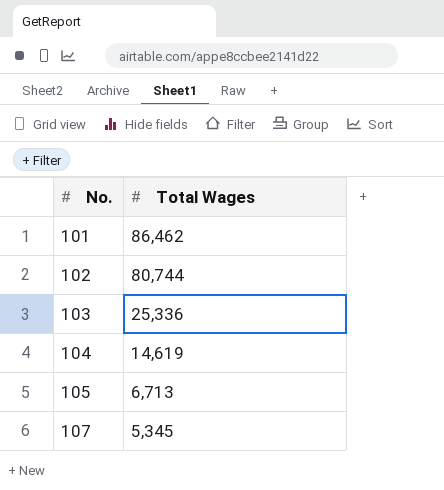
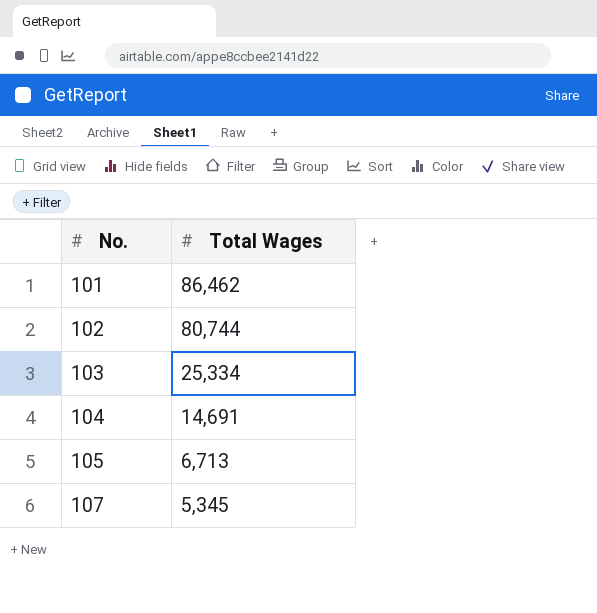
103 | Total Wages: 25,336 -> 25,334
104 | Total Wages: 14,619 -> 14,691

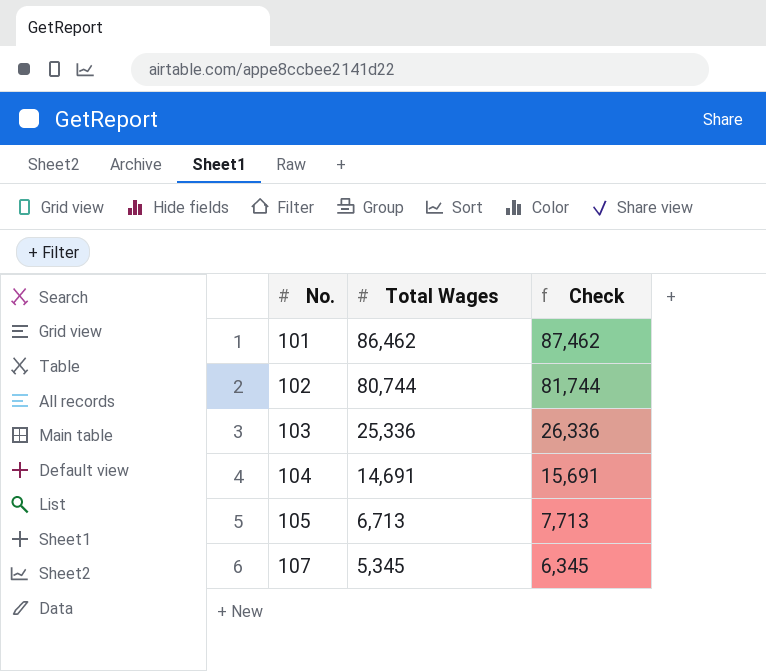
column Check | formula: none -> [Total Wages] + 1000
103 | Total Wages: 25,334 -> 25,336

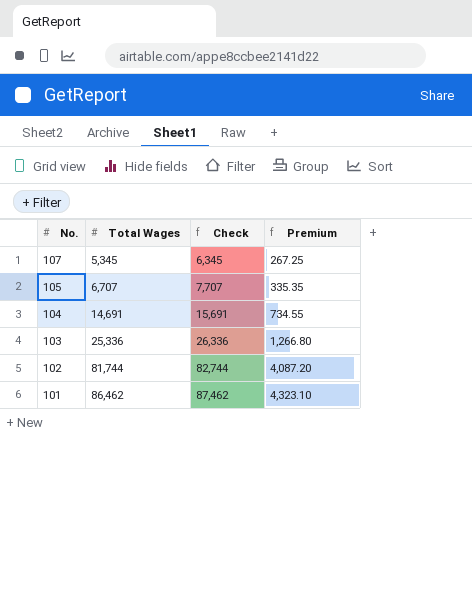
row order: No. ascending -> No. descending
column Premium | formula: none -> [Total Wages] * 0.05
105 | Total Wages: 6,713 -> 6,707
105 | Check: 7,713 -> 7,707
102 | Total Wages: 80,744 -> 81,744
102 | Check: 81,744 -> 82,744

